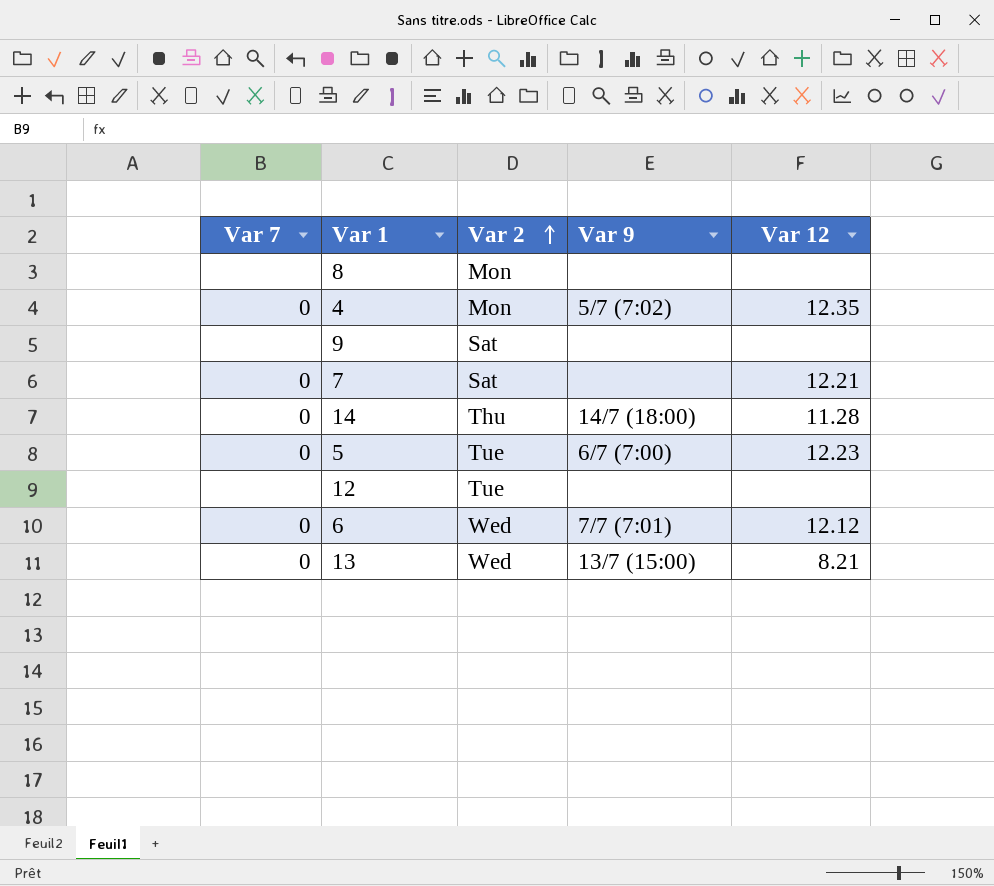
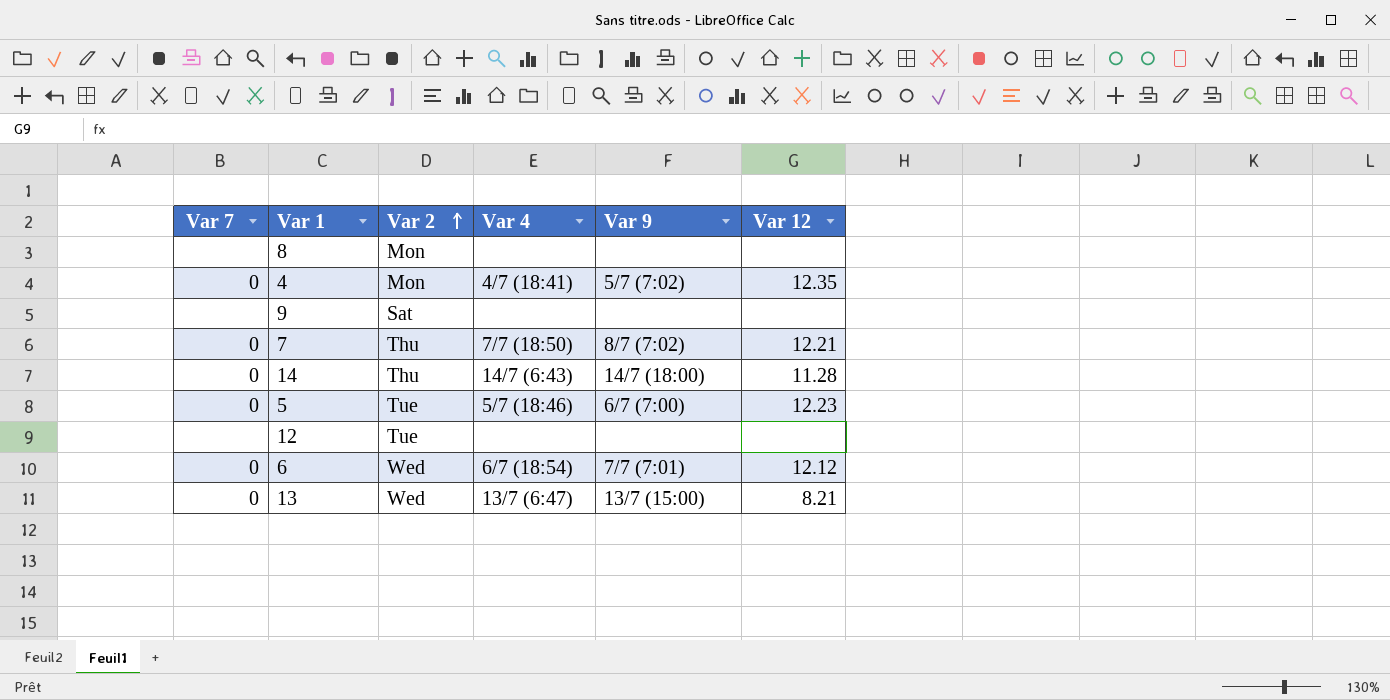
column Var 4 | position: none -> 4
7 | Var 2: Sat -> Thu
7 | Var 9: none -> 8/7 (7:02)

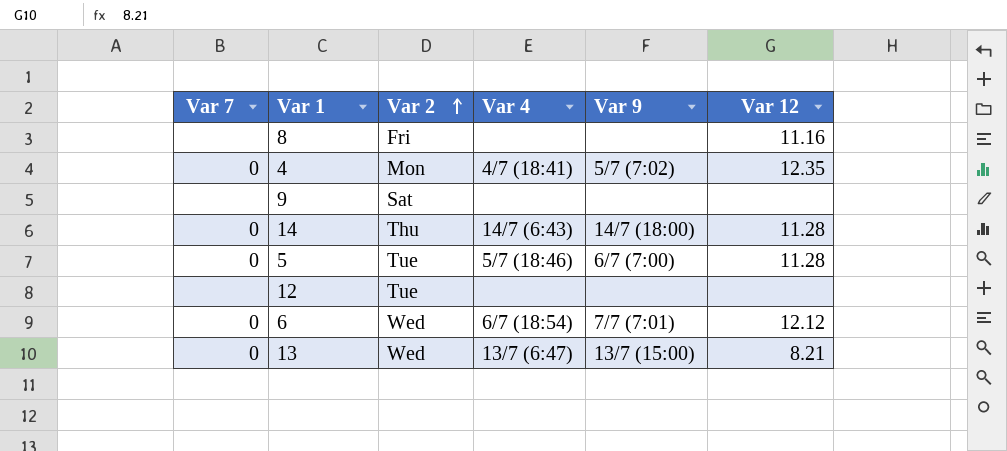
row 7: 0 | Thu | 7/7 (18:50) | 8/7 (7:02) | 12.21 -> none
8 | Var 2: Mon -> Fri
8 | Var 12: none -> 11.16
5 | Var 12: 12.23 -> 11.28

